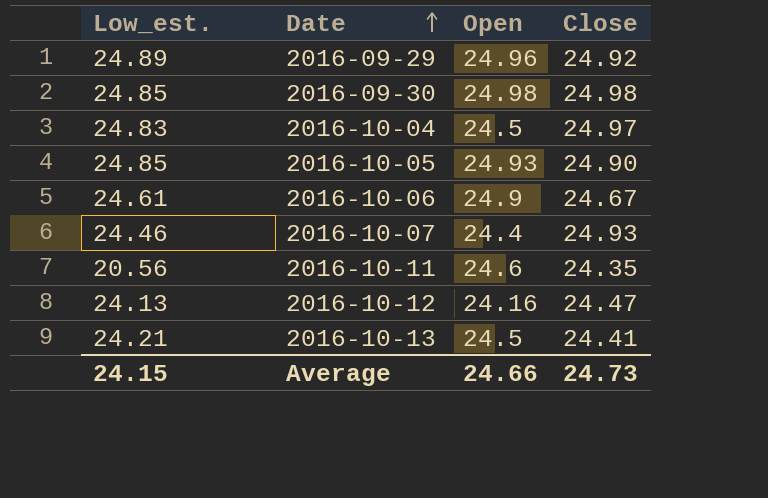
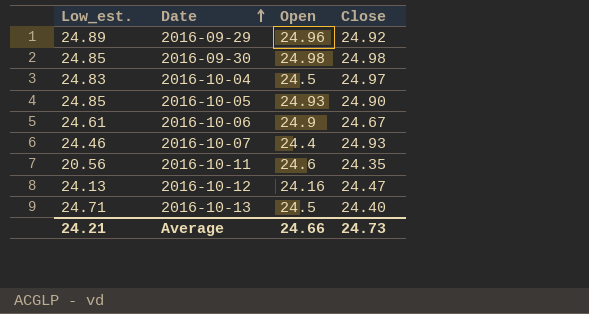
2016-10-13 | Low_est.: 24.21 -> 24.71
2016-10-13 | Close: 24.41 -> 24.40
Average | Low_est.: 24.15 -> 24.21

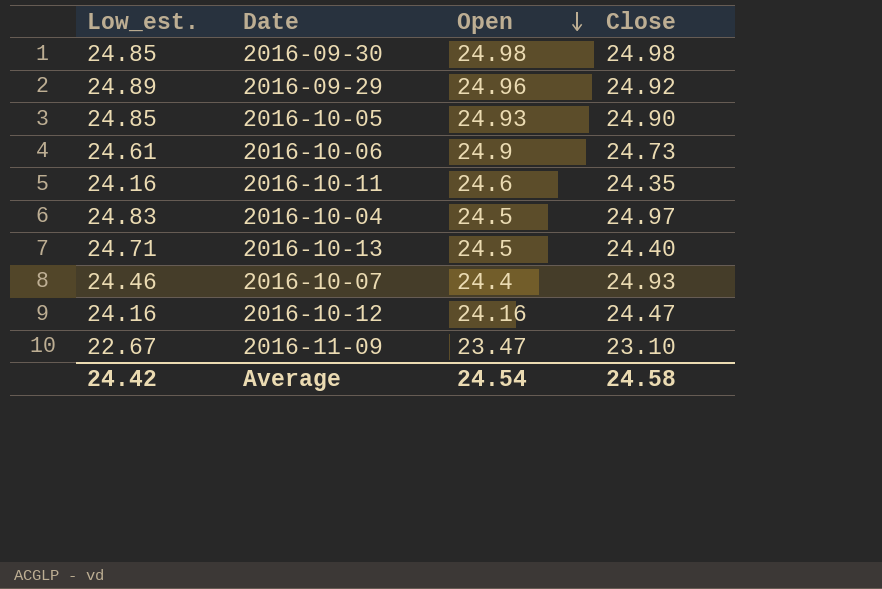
row order: Date ascending -> Open descending
2016-10-06 | Close: 24.67 -> 24.73
2016-10-11 | Low_est.: 20.56 -> 24.16
2016-10-12 | Low_est.: 24.13 -> 24.16
row 2016-11-09: none -> 22.67 | 23.47 | 23.10
Average | Low_est.: 24.21 -> 24.42
Average | Open: 24.66 -> 24.54
Average | Close: 24.73 -> 24.58

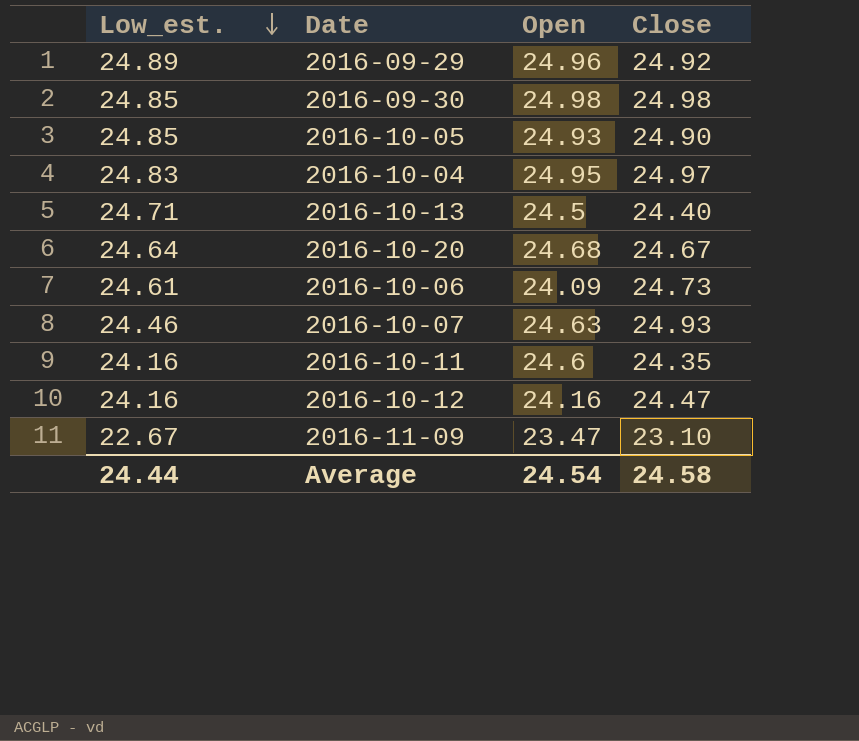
row order: Open descending -> Low_est. descending
2016-10-04 | Open: 24.5 -> 24.95
row 2016-10-20: none -> 24.64 | 24.68 | 24.67
2016-10-06 | Open: 24.9 -> 24.09
2016-10-07 | Open: 24.4 -> 24.63
Average | Low_est.: 24.42 -> 24.44

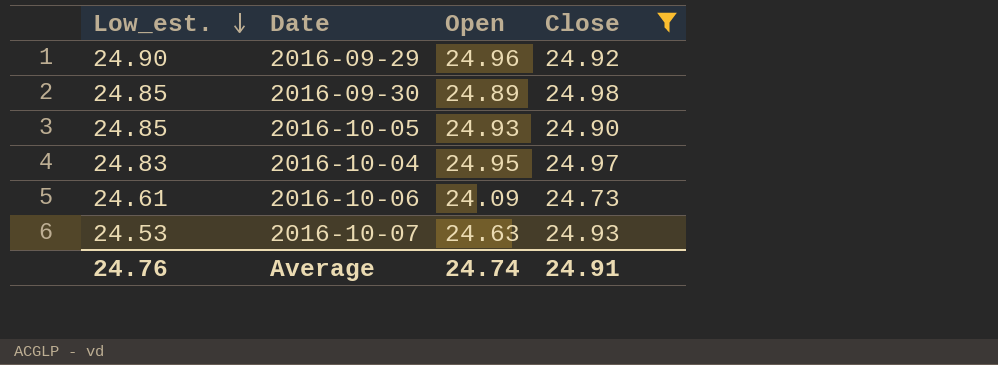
filter: none -> Close >= 24.73
2016-09-29 | Low_est.: 24.89 -> 24.90
2016-09-30 | Open: 24.98 -> 24.89
2016-10-07 | Low_est.: 24.46 -> 24.53
Average | Low_est.: 24.44 -> 24.76
Average | Open: 24.54 -> 24.74
Average | Close: 24.58 -> 24.91

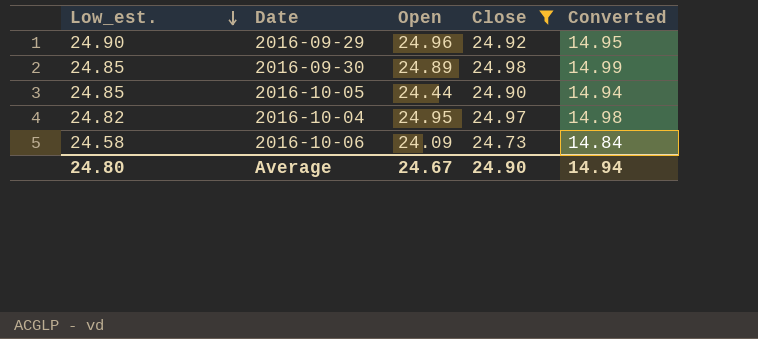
column Converted | formula: none -> [Close] * 0.6
row 2016-10-07: 24.53 | 24.63 | 24.93 -> none
2016-10-05 | Open: 24.93 -> 24.44
2016-10-04 | Low_est.: 24.83 -> 24.82
2016-10-06 | Low_est.: 24.61 -> 24.58
Average | Low_est.: 24.76 -> 24.80
Average | Open: 24.74 -> 24.67
Average | Close: 24.91 -> 24.90

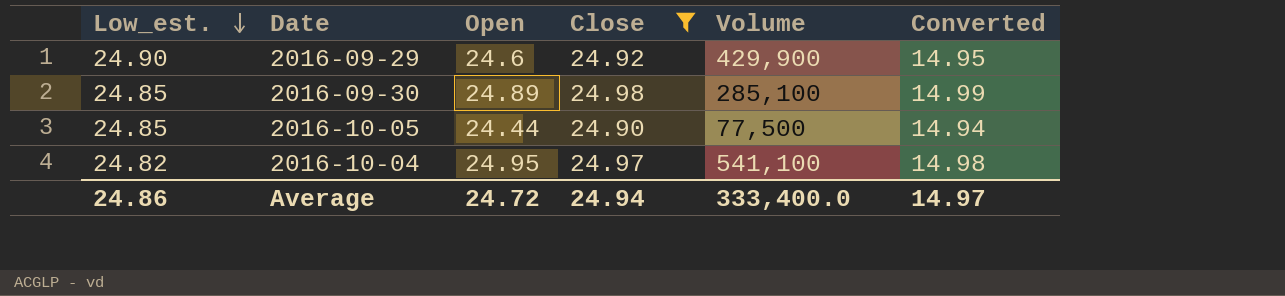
column Volume | position: none -> 5
row 2016-10-06: 24.58 | 24.09 | 24.73 | 14.84 -> none
2016-09-29 | Open: 24.96 -> 24.6
Average | Low_est.: 24.80 -> 24.86
Average | Open: 24.67 -> 24.72
Average | Close: 24.90 -> 24.94
Average | Converted: 14.94 -> 14.97

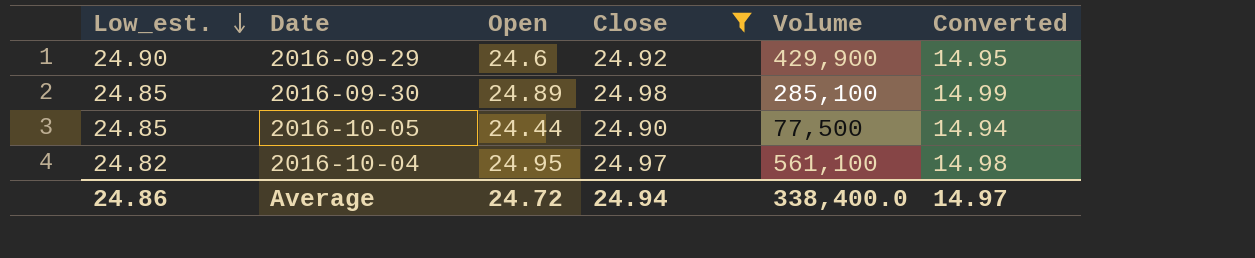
2016-10-04 | Volume: 541,100 -> 561,100
Average | Volume: 333,400.0 -> 338,400.0

